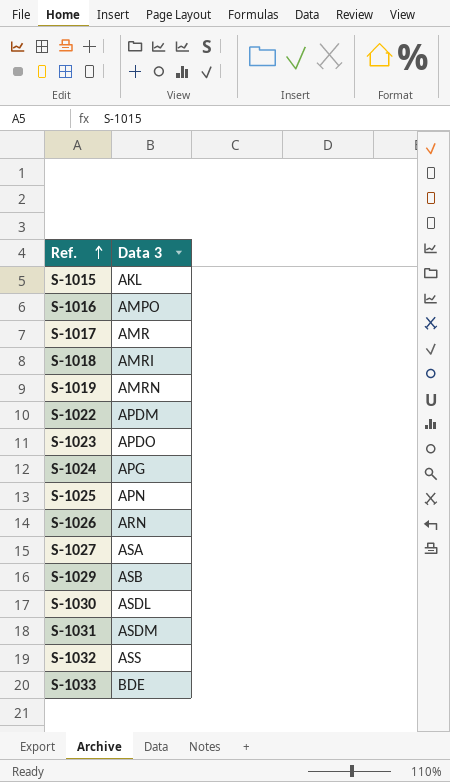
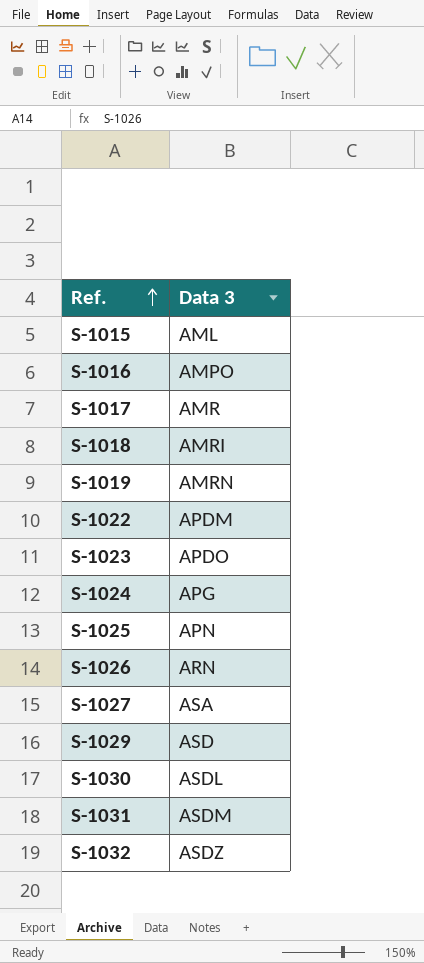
row S-1033: BDE -> none
S-1015 | Data 3: AKL -> AML
S-1029 | Data 3: ASB -> ASD
S-1032 | Data 3: ASS -> ASDZ

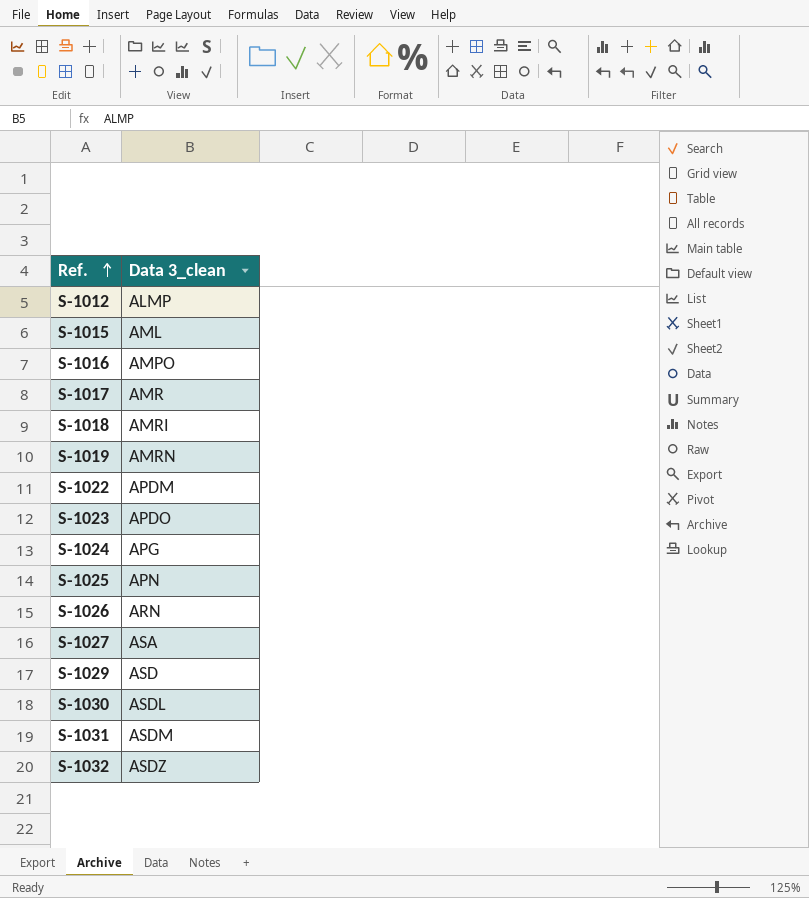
column name: Data 3 -> Data 3_clean
row S-1012: none -> ALMP

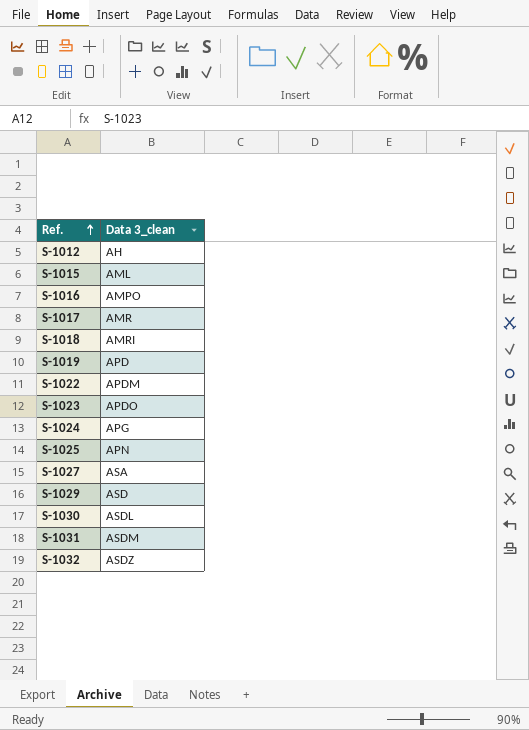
row S-1026: ARN -> none
S-1012 | Data 3_clean: ALMP -> AH
S-1019 | Data 3_clean: AMRN -> APD

